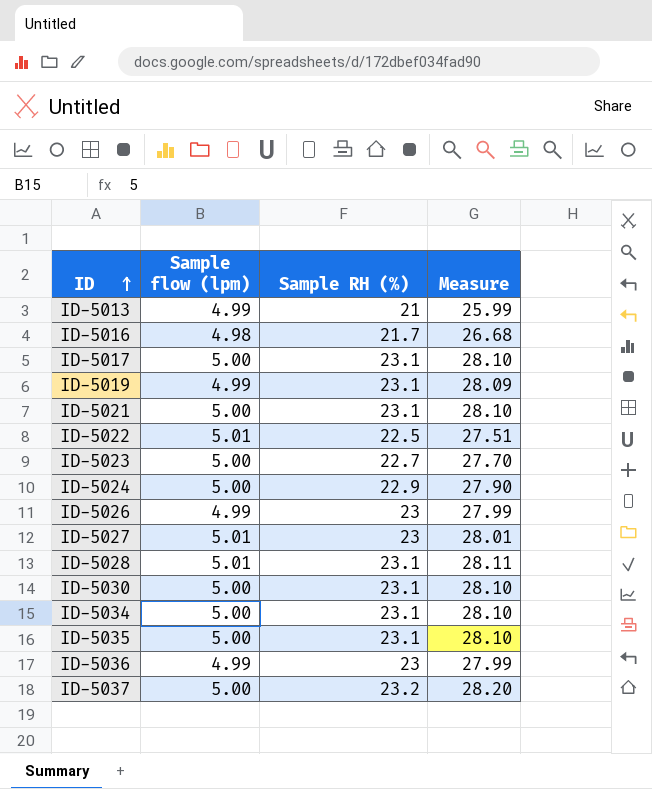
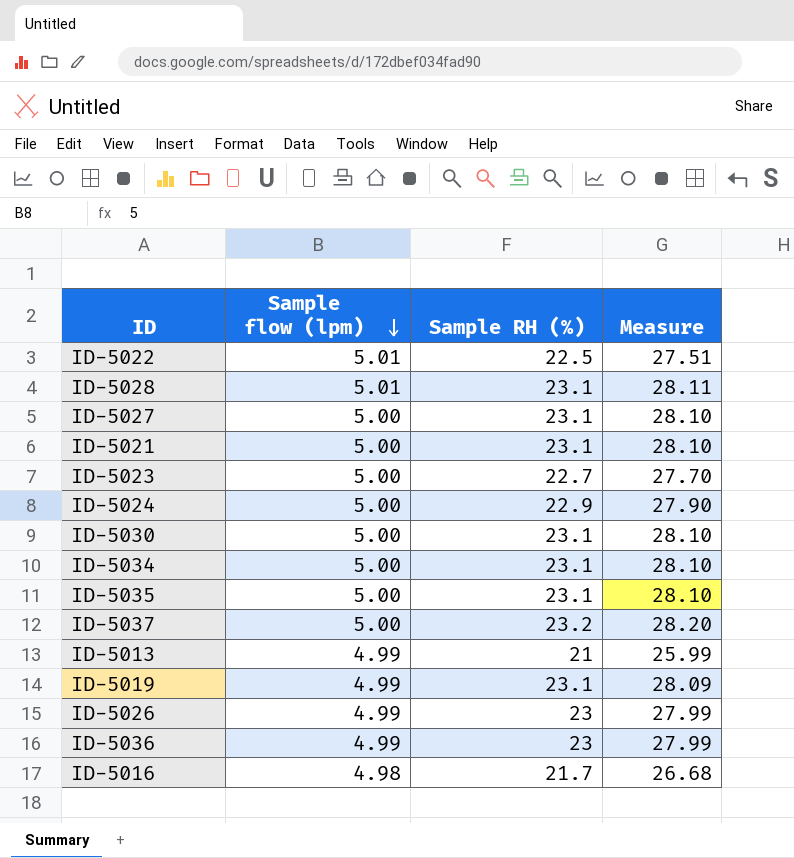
row order: ID ascending -> Sample flow (lpm) descending
row ID-5017: 5.00 | 23.1 | 28.10 -> none
ID-5027 | Sample flow (lpm): 5.01 -> 5.00
ID-5027 | Sample RH (%): 23 -> 23.1
ID-5027 | Measure: 28.01 -> 28.10

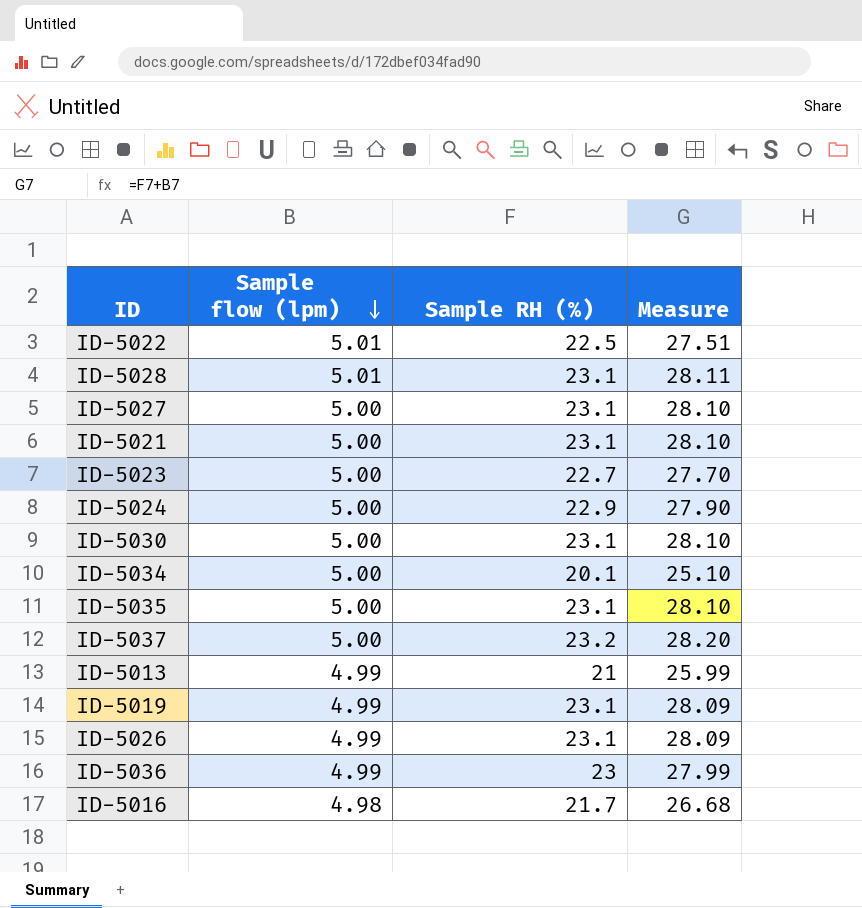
ID-5034 | Sample RH (%): 23.1 -> 20.1
ID-5034 | Measure: 28.10 -> 25.10
ID-5026 | Sample RH (%): 23 -> 23.1
ID-5026 | Measure: 27.99 -> 28.09

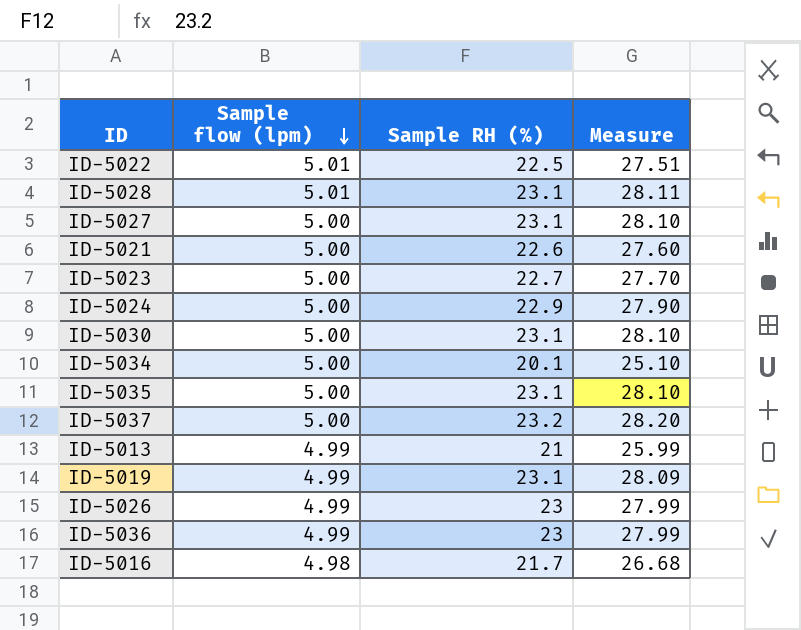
ID-5021 | Sample RH (%): 23.1 -> 22.6
ID-5021 | Measure: 28.10 -> 27.60
ID-5026 | Sample RH (%): 23.1 -> 23
ID-5026 | Measure: 28.09 -> 27.99

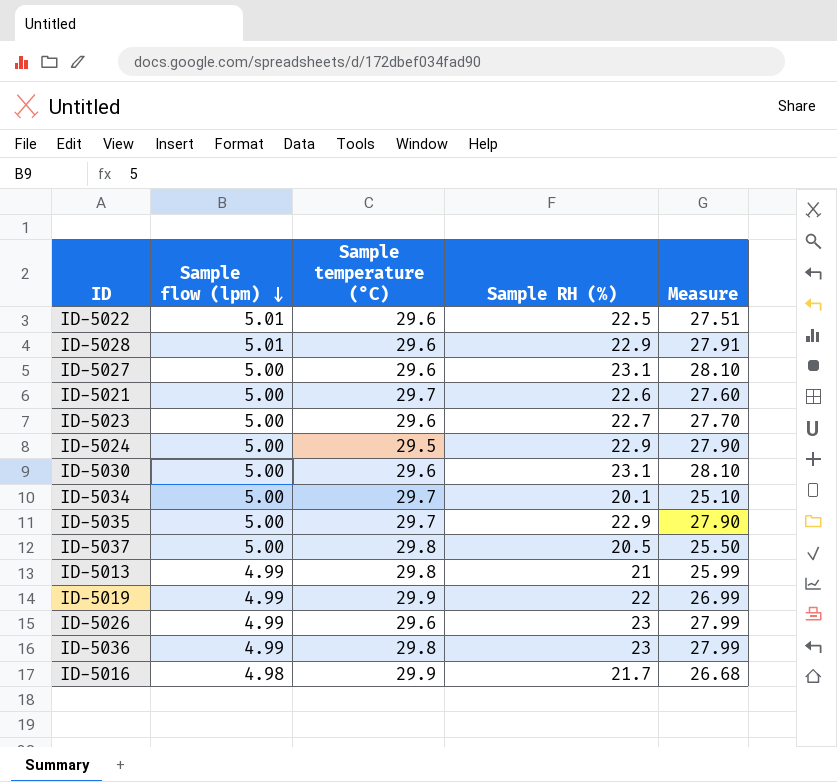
column Sample temperature (°C) | position: none -> 3
ID-5028 | Sample RH (%): 23.1 -> 22.9
ID-5028 | Measure: 28.11 -> 27.91
ID-5035 | Sample RH (%): 23.1 -> 22.9
ID-5035 | Measure: 28.10 -> 27.90
ID-5037 | Sample RH (%): 23.2 -> 20.5
ID-5037 | Measure: 28.20 -> 25.50
ID-5019 | Sample RH (%): 23.1 -> 22
ID-5019 | Measure: 28.09 -> 26.99

